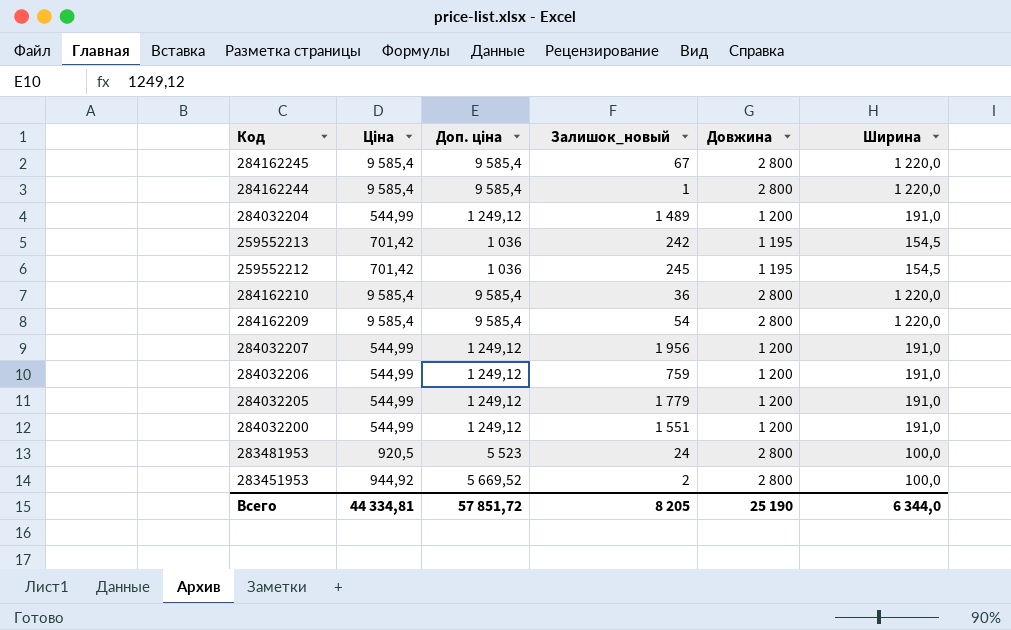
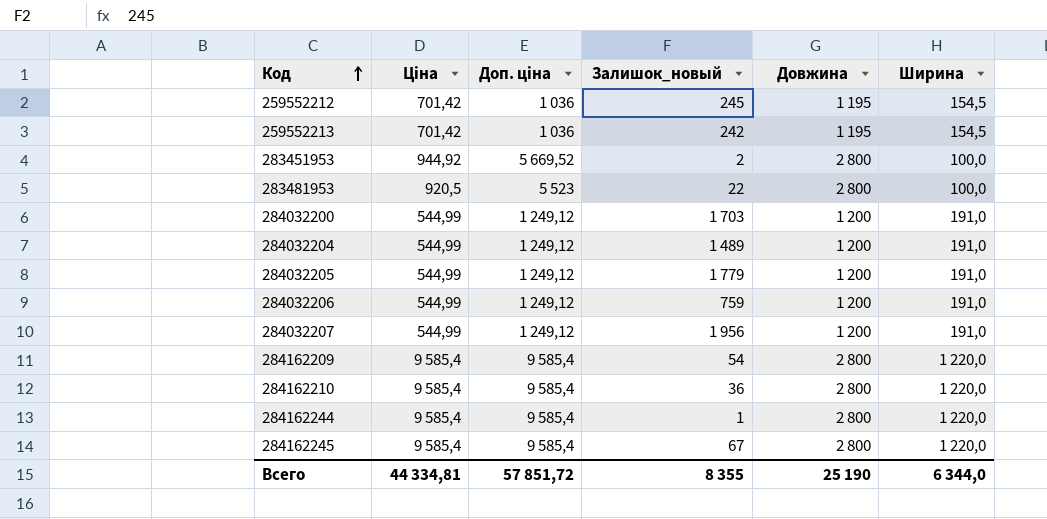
row order: none -> Код ascending
283481953 | Залишок_новый: 24 -> 22
284032200 | Залишок_новый: 1 551 -> 1 703
Всего | Залишок_новый: 8 205 -> 8 355

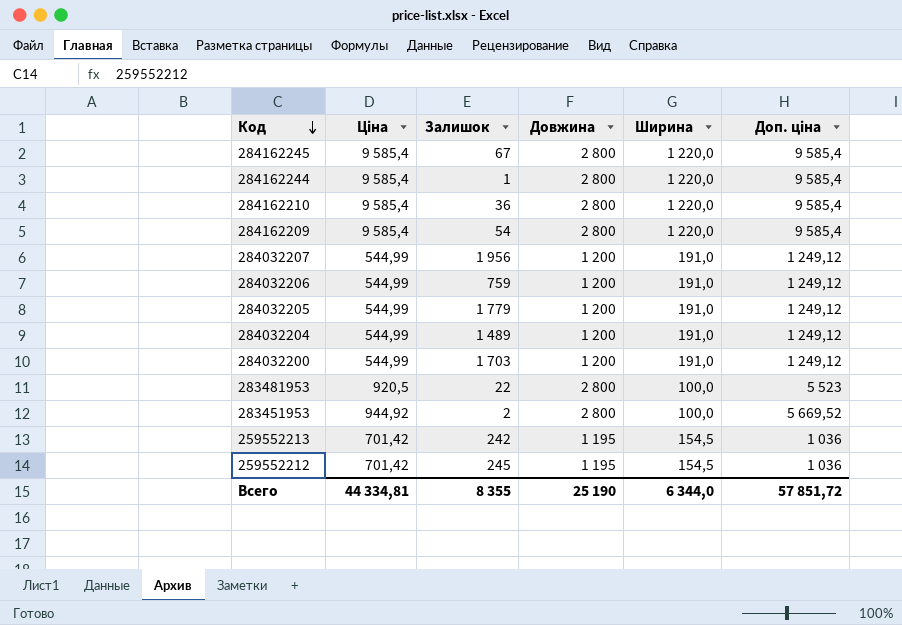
row order: Код ascending -> Код descending
column name: Залишок_новый -> Залишок
column Доп. ціна | position: 3 -> 6

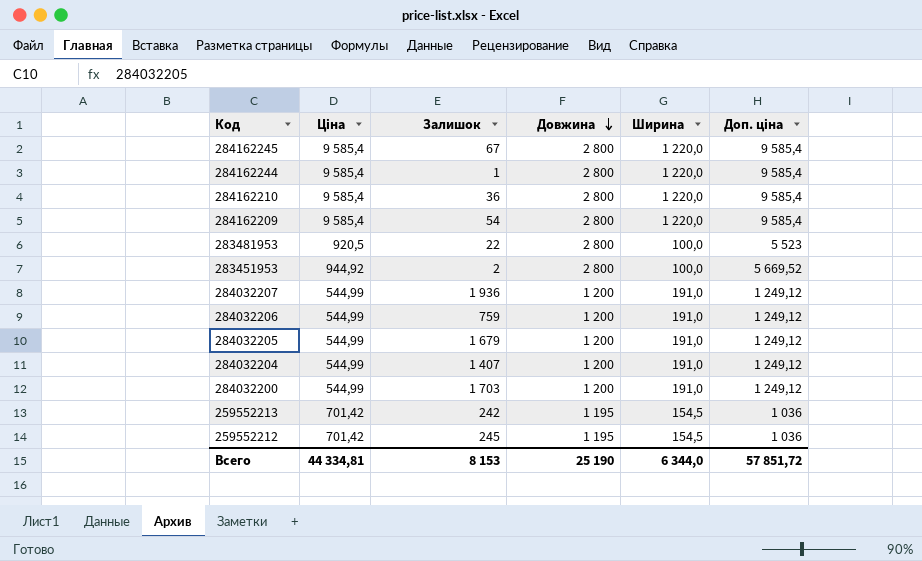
row order: Код descending -> Довжина descending
284032207 | Залишок: 1 956 -> 1 936
284032205 | Залишок: 1 779 -> 1 679
284032204 | Залишок: 1 489 -> 1 407
Всего | Залишок: 8 355 -> 8 153

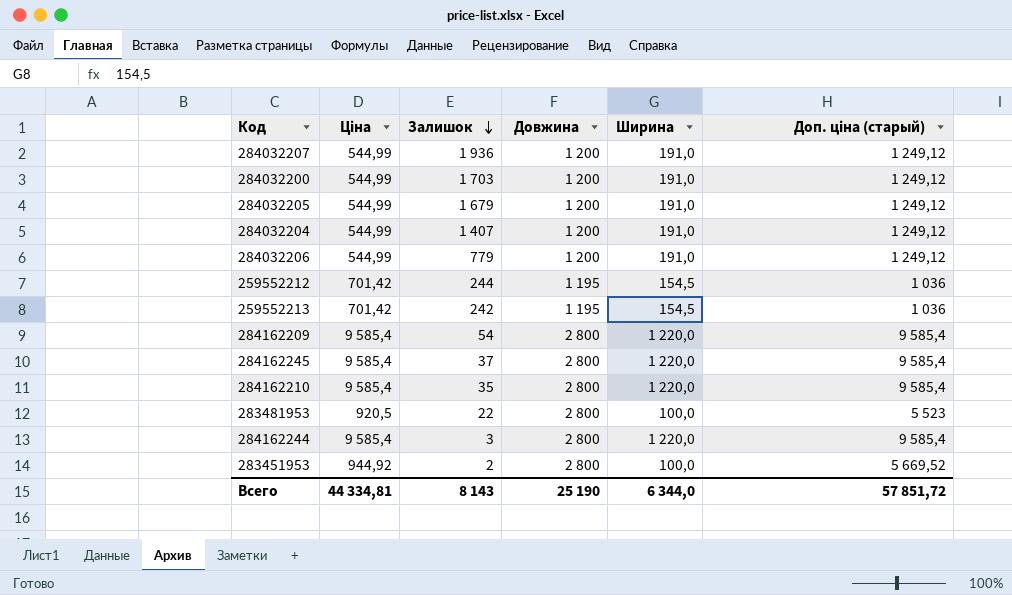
row order: Довжина descending -> Залишок descending
column name: Доп. ціна -> Доп. ціна (старый)
284032206 | Залишок: 759 -> 779
259552212 | Залишок: 245 -> 244
284162245 | Залишок: 67 -> 37
284162210 | Залишок: 36 -> 35
284162244 | Залишок: 1 -> 3
Всего | Залишок: 8 153 -> 8 143

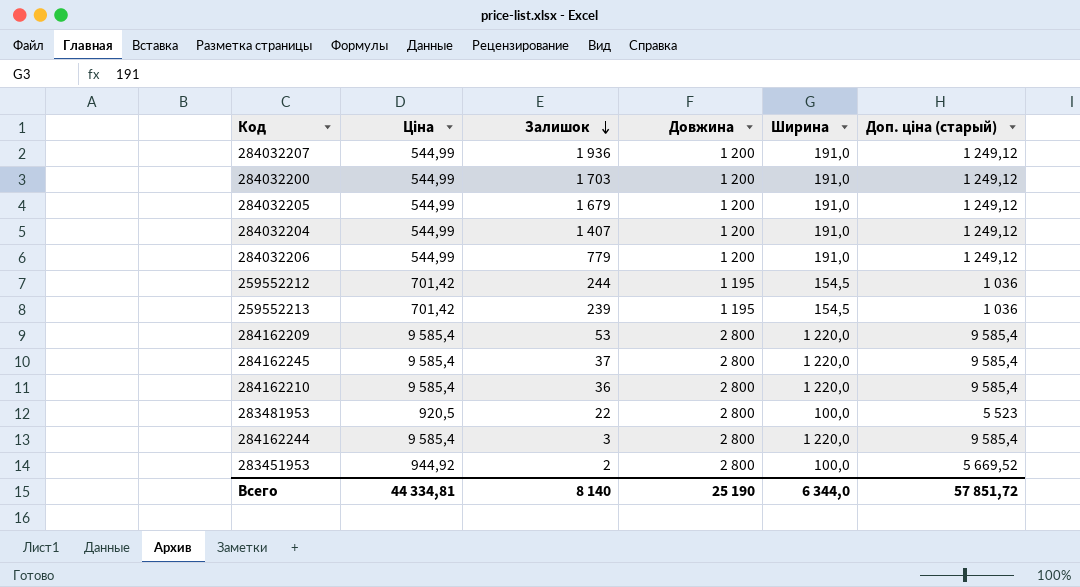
259552213 | Залишок: 242 -> 239
284162209 | Залишок: 54 -> 53
284162210 | Залишок: 35 -> 36
Всего | Залишок: 8 143 -> 8 140

